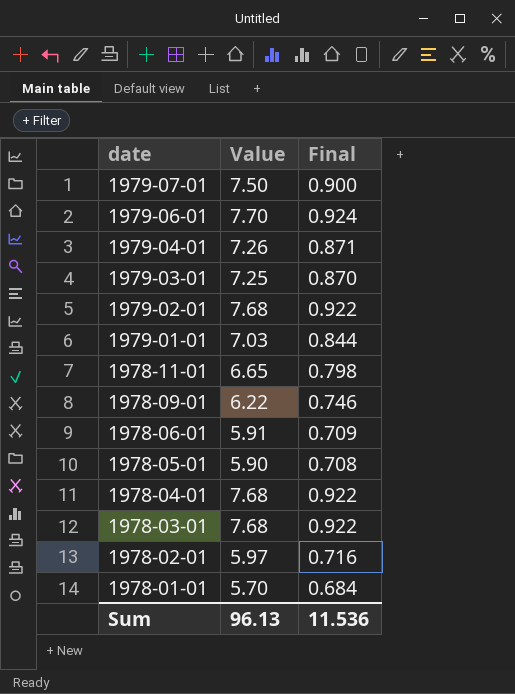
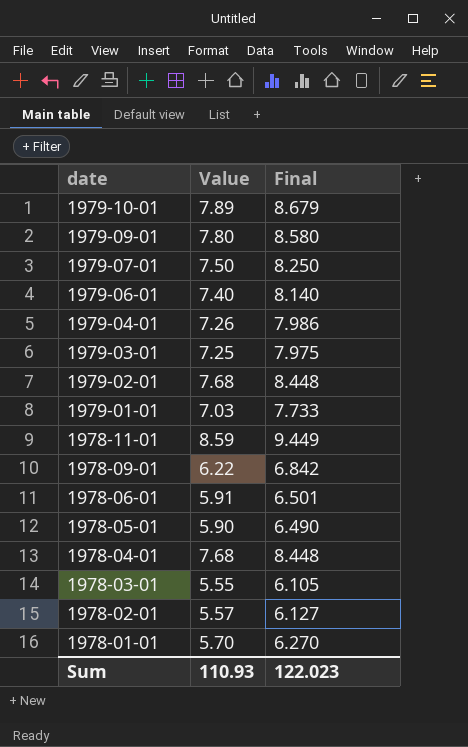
column Final | formula: [Value] * 0.12 -> [Value] * 1.1
row 1979-10-01: none -> 7.89 | 8.679
row 1979-09-01: none -> 7.80 | 8.580
1979-06-01 | Value: 7.70 -> 7.40
1978-11-01 | Value: 6.65 -> 8.59
1978-03-01 | Value: 7.68 -> 5.55
1978-02-01 | Value: 5.97 -> 5.57
Sum | Value: 96.13 -> 110.93
Sum | Final: 11.536 -> 122.023

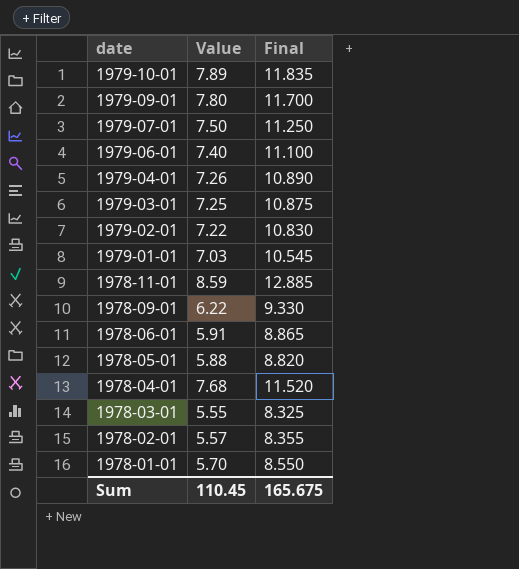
column Final | formula: [Value] * 1.1 -> [Value] * 1.5
1979-02-01 | Value: 7.68 -> 7.22
1978-05-01 | Value: 5.90 -> 5.88
Sum | Value: 110.93 -> 110.45
Sum | Final: 122.023 -> 165.675

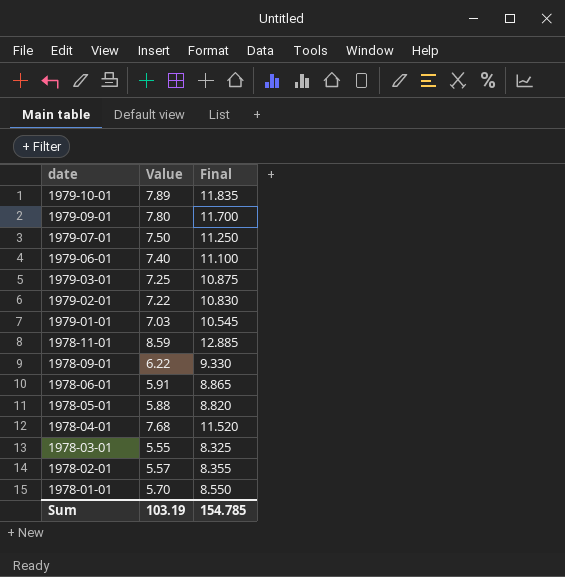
row 1979-04-01: 7.26 | 10.890 -> none
Sum | Value: 110.45 -> 103.19
Sum | Final: 165.675 -> 154.785

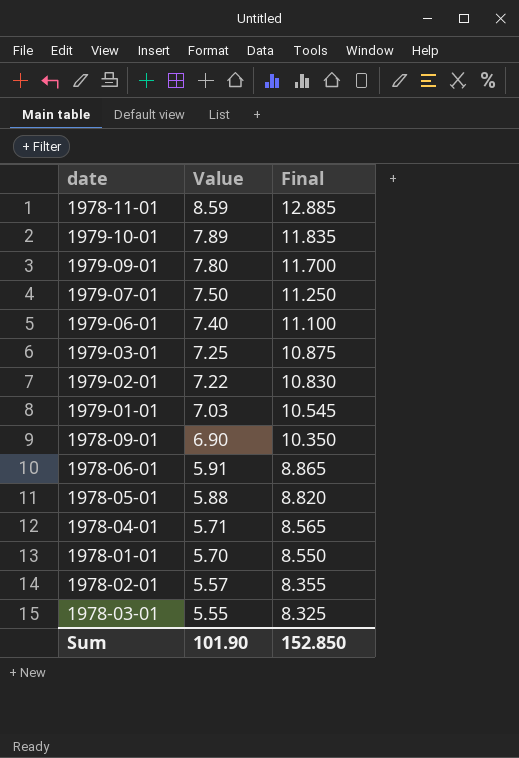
row order: date descending -> Value descending
1978-09-01 | Value: 6.22 -> 6.90
1978-09-01 | Final: 9.330 -> 10.350
1978-04-01 | Value: 7.68 -> 5.71
1978-04-01 | Final: 11.520 -> 8.565
Sum | Value: 103.19 -> 101.90
Sum | Final: 154.785 -> 152.850

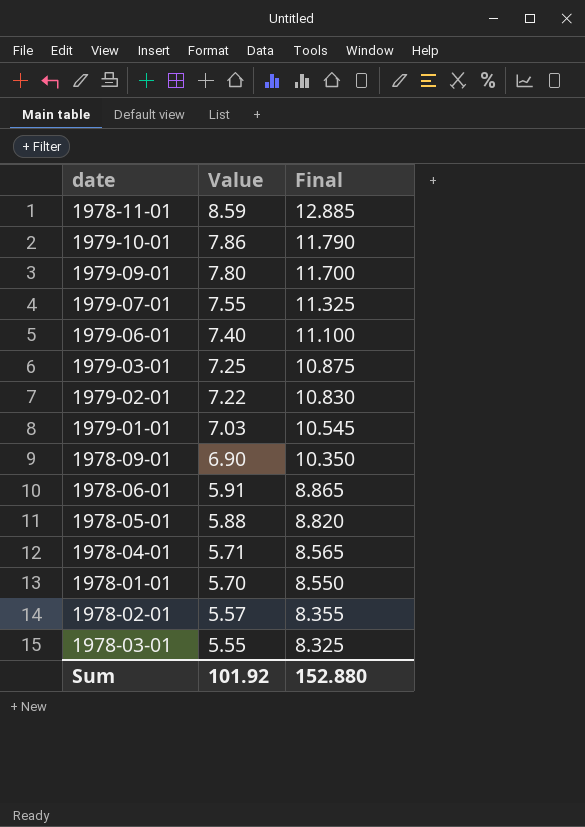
1979-10-01 | Value: 7.89 -> 7.86
1979-10-01 | Final: 11.835 -> 11.790
1979-07-01 | Value: 7.50 -> 7.55
1979-07-01 | Final: 11.250 -> 11.325
Sum | Value: 101.90 -> 101.92
Sum | Final: 152.850 -> 152.880

